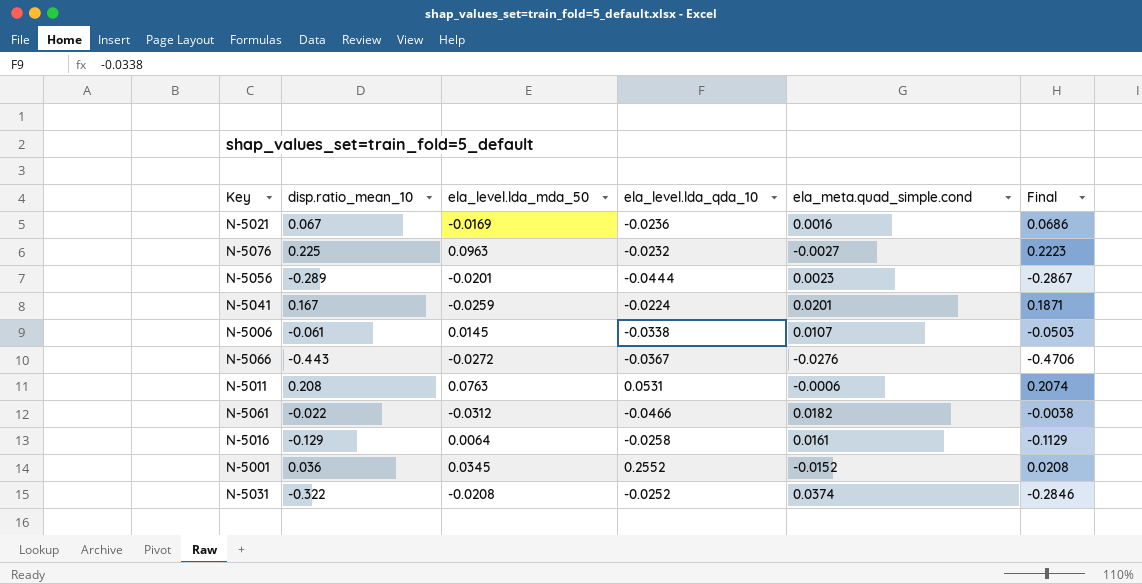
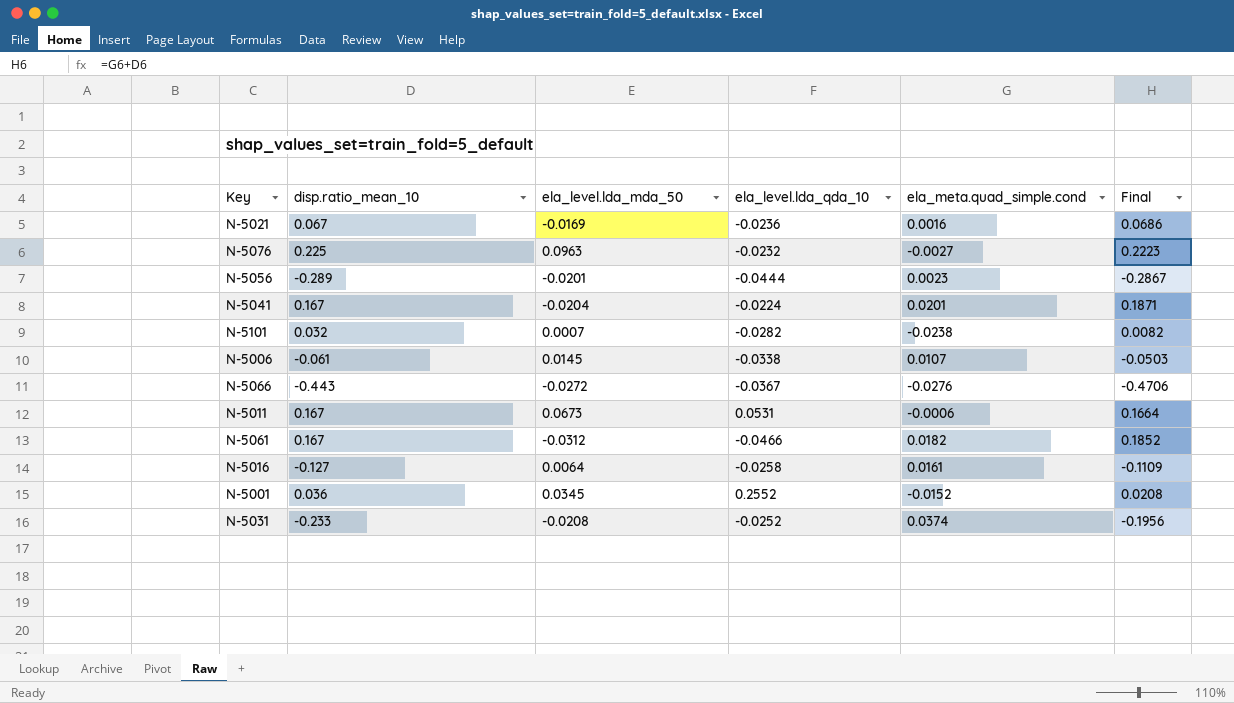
N-5041 | ela_level.lda_mda_50: -0.0259 -> -0.0204
row N-5101: none -> 0.032 | 0.0007 | -0.0282 | -0.0238 | 0.0082
N-5011 | disp.ratio_mean_10: 0.208 -> 0.167
N-5011 | ela_level.lda_mda_50: 0.0763 -> 0.0673
N-5011 | Final: 0.2074 -> 0.1664
N-5061 | disp.ratio_mean_10: -0.022 -> 0.167
N-5061 | Final: -0.0038 -> 0.1852
N-5016 | disp.ratio_mean_10: -0.129 -> -0.127
N-5016 | Final: -0.1129 -> -0.1109
N-5031 | disp.ratio_mean_10: -0.322 -> -0.233
N-5031 | Final: -0.2846 -> -0.1956

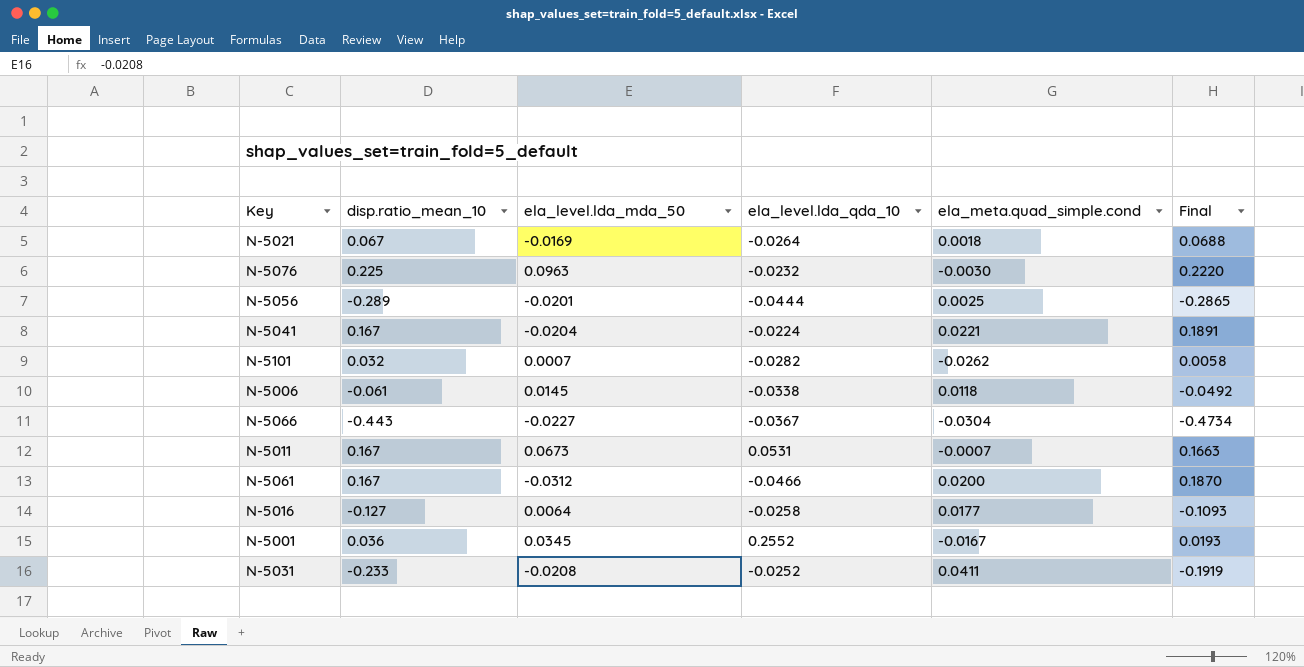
N-5021 | ela_level.lda_qda_10: -0.0236 -> -0.0264
N-5021 | ela_meta.quad_simple.cond: 0.0016 -> 0.0018
N-5021 | Final: 0.0686 -> 0.0688
N-5076 | ela_meta.quad_simple.cond: -0.0027 -> -0.0030
N-5076 | Final: 0.2223 -> 0.2220
N-5056 | ela_meta.quad_simple.cond: 0.0023 -> 0.0025
N-5056 | Final: -0.2867 -> -0.2865
N-5041 | ela_meta.quad_simple.cond: 0.0201 -> 0.0221
N-5041 | Final: 0.1871 -> 0.1891
N-5101 | ela_meta.quad_simple.cond: -0.0238 -> -0.0262
N-5101 | Final: 0.0082 -> 0.0058
N-5006 | ela_meta.quad_simple.cond: 0.0107 -> 0.0118
N-5006 | Final: -0.0503 -> -0.0492
N-5066 | ela_level.lda_mda_50: -0.0272 -> -0.0227
N-5066 | ela_meta.quad_simple.cond: -0.0276 -> -0.0304
N-5066 | Final: -0.4706 -> -0.4734
N-5011 | ela_meta.quad_simple.cond: -0.0006 -> -0.0007
N-5011 | Final: 0.1664 -> 0.1663
N-5061 | ela_meta.quad_simple.cond: 0.0182 -> 0.0200
N-5061 | Final: 0.1852 -> 0.1870
N-5016 | ela_meta.quad_simple.cond: 0.0161 -> 0.0177
N-5016 | Final: -0.1109 -> -0.1093
N-5001 | ela_meta.quad_simple.cond: -0.0152 -> -0.0167
N-5001 | Final: 0.0208 -> 0.0193
N-5031 | ela_meta.quad_simple.cond: 0.0374 -> 0.0411
N-5031 | Final: -0.1956 -> -0.1919

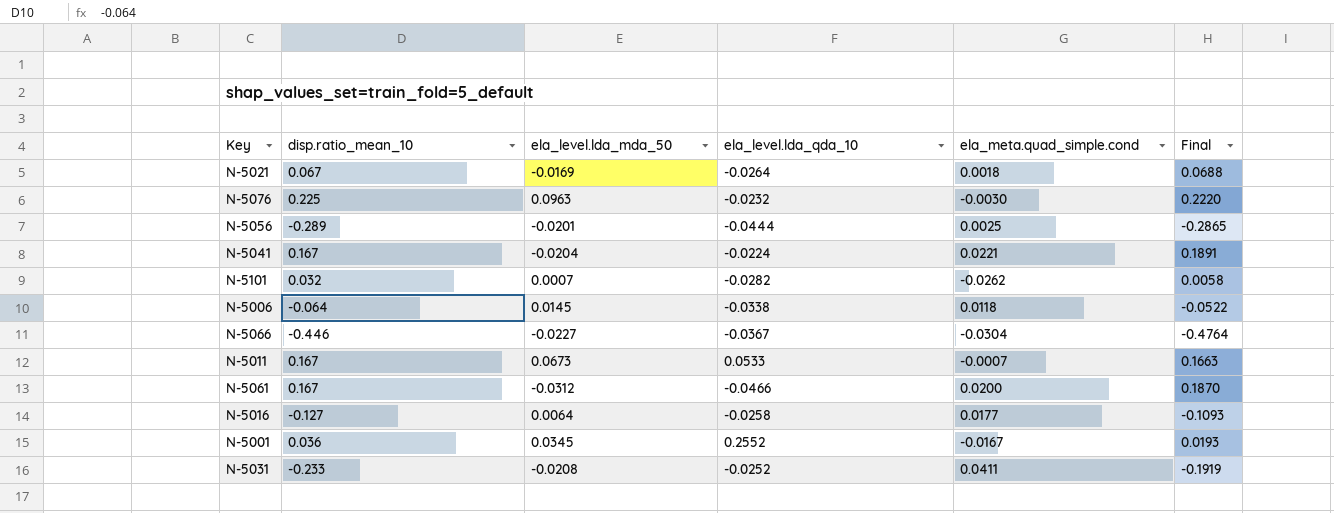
N-5006 | disp.ratio_mean_10: -0.061 -> -0.064
N-5006 | Final: -0.0492 -> -0.0522
N-5066 | disp.ratio_mean_10: -0.443 -> -0.446
N-5066 | Final: -0.4734 -> -0.4764
N-5011 | ela_level.lda_qda_10: 0.0531 -> 0.0533

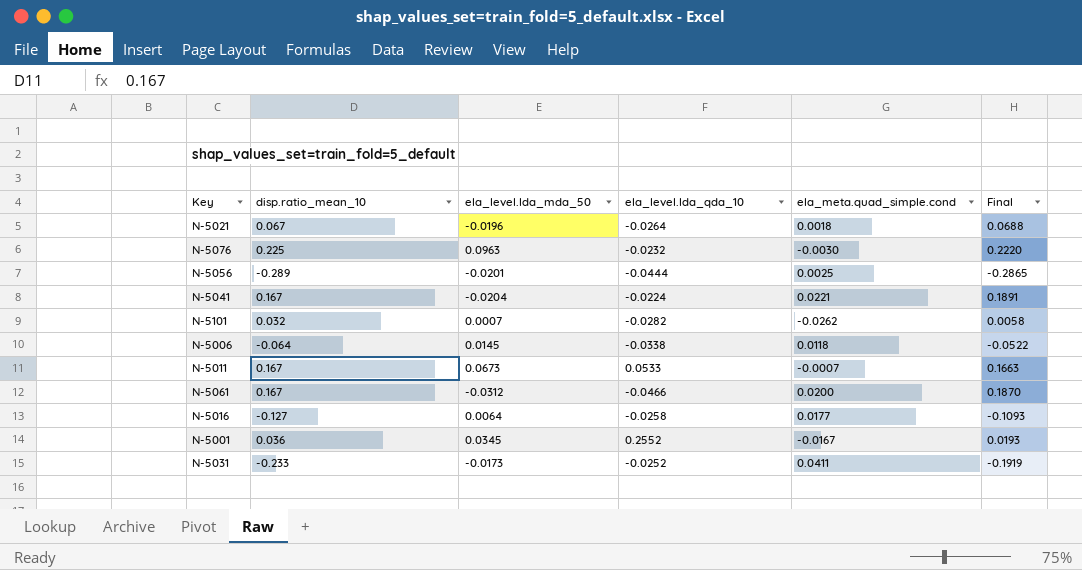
row N-5066: -0.446 | -0.0227 | -0.0367 | -0.0304 | -0.4764 -> none
N-5021 | ela_level.lda_mda_50: -0.0169 -> -0.0196
N-5031 | ela_level.lda_mda_50: -0.0208 -> -0.0173

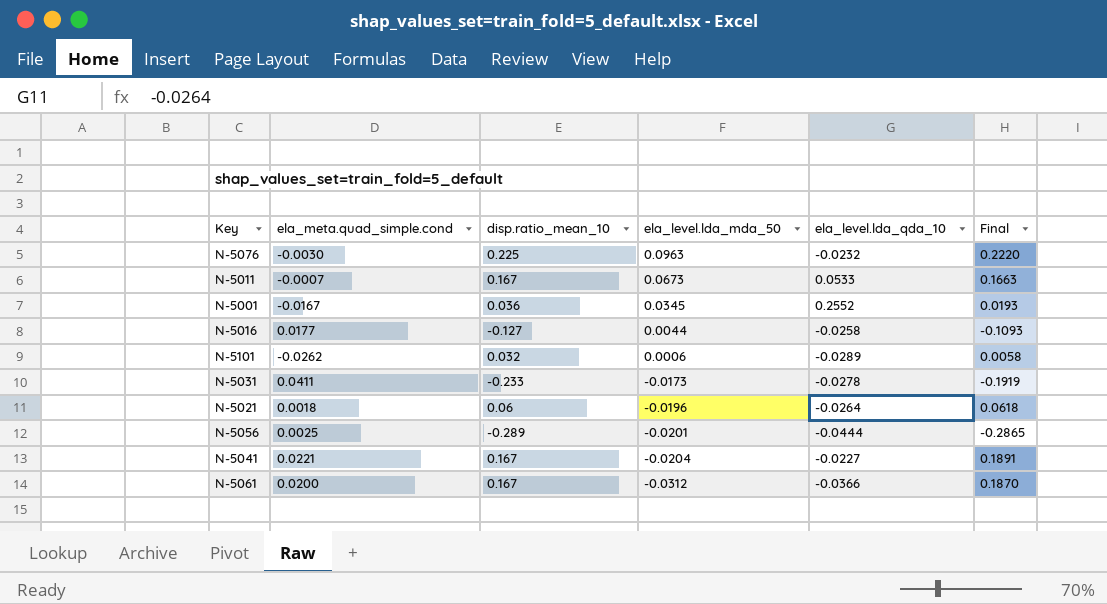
row order: none -> ela_level.lda_mda_50 descending
column ela_meta.quad_simple.cond | position: 5 -> 2
row N-5006: -0.064 | 0.0145 | -0.0338 | 0.0118 | -0.0522 -> none
N-5016 | ela_level.lda_mda_50: 0.0064 -> 0.0044
N-5101 | ela_level.lda_mda_50: 0.0007 -> 0.0006
N-5101 | ela_level.lda_qda_10: -0.0282 -> -0.0289
N-5031 | ela_level.lda_qda_10: -0.0252 -> -0.0278
N-5021 | disp.ratio_mean_10: 0.067 -> 0.06
N-5021 | Final: 0.0688 -> 0.0618
N-5041 | ela_level.lda_qda_10: -0.0224 -> -0.0227
N-5061 | ela_level.lda_qda_10: -0.0466 -> -0.0366

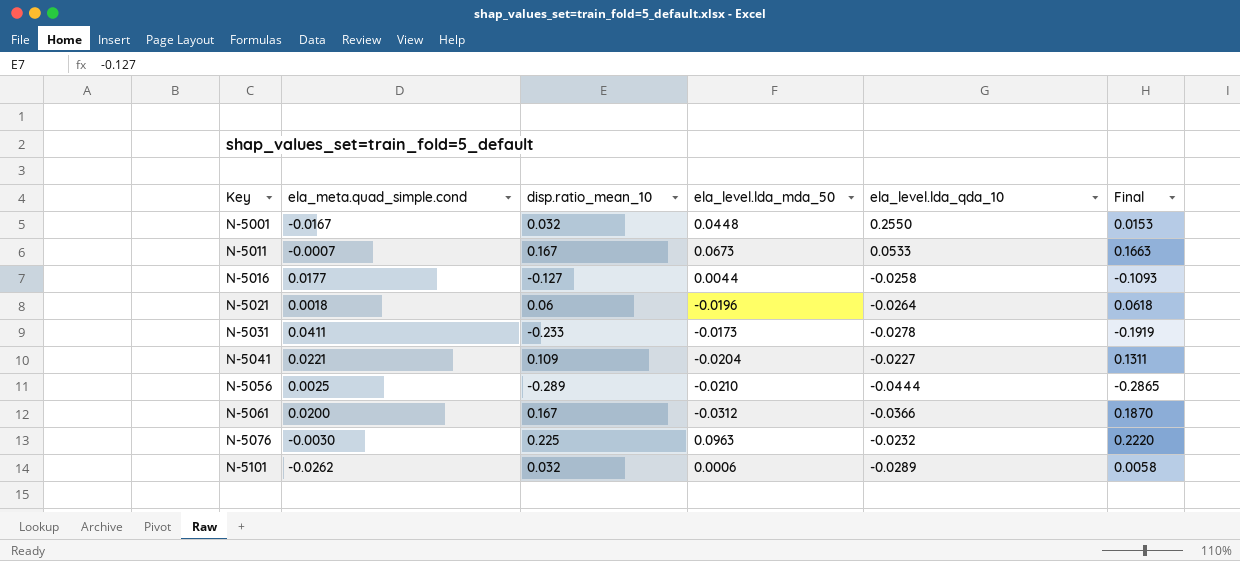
row order: ela_level.lda_mda_50 descending -> Key ascending
N-5001 | disp.ratio_mean_10: 0.036 -> 0.032
N-5001 | ela_level.lda_mda_50: 0.0345 -> 0.0448
N-5001 | ela_level.lda_qda_10: 0.2552 -> 0.2550
N-5001 | Final: 0.0193 -> 0.0153
N-5041 | disp.ratio_mean_10: 0.167 -> 0.109
N-5041 | Final: 0.1891 -> 0.1311
N-5056 | ela_level.lda_mda_50: -0.0201 -> -0.0210

